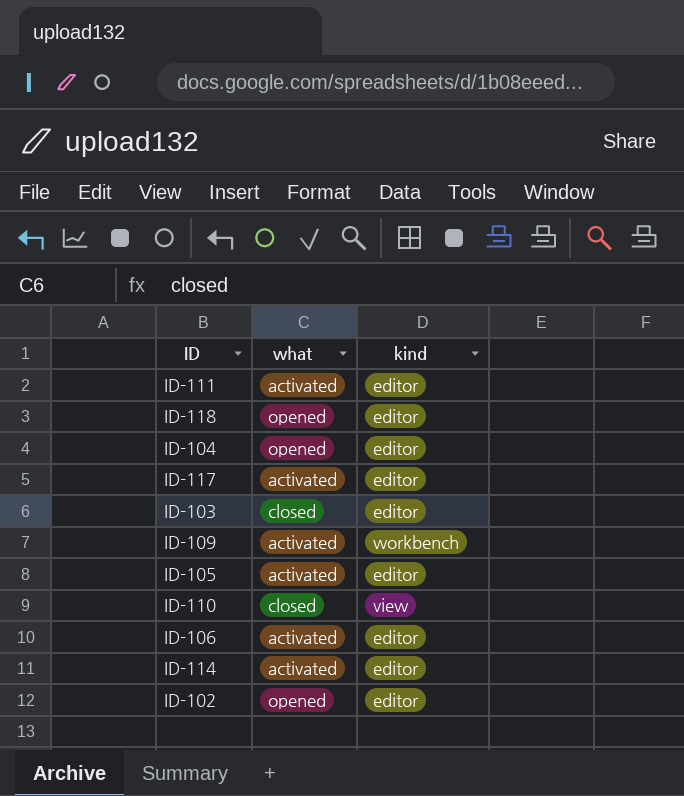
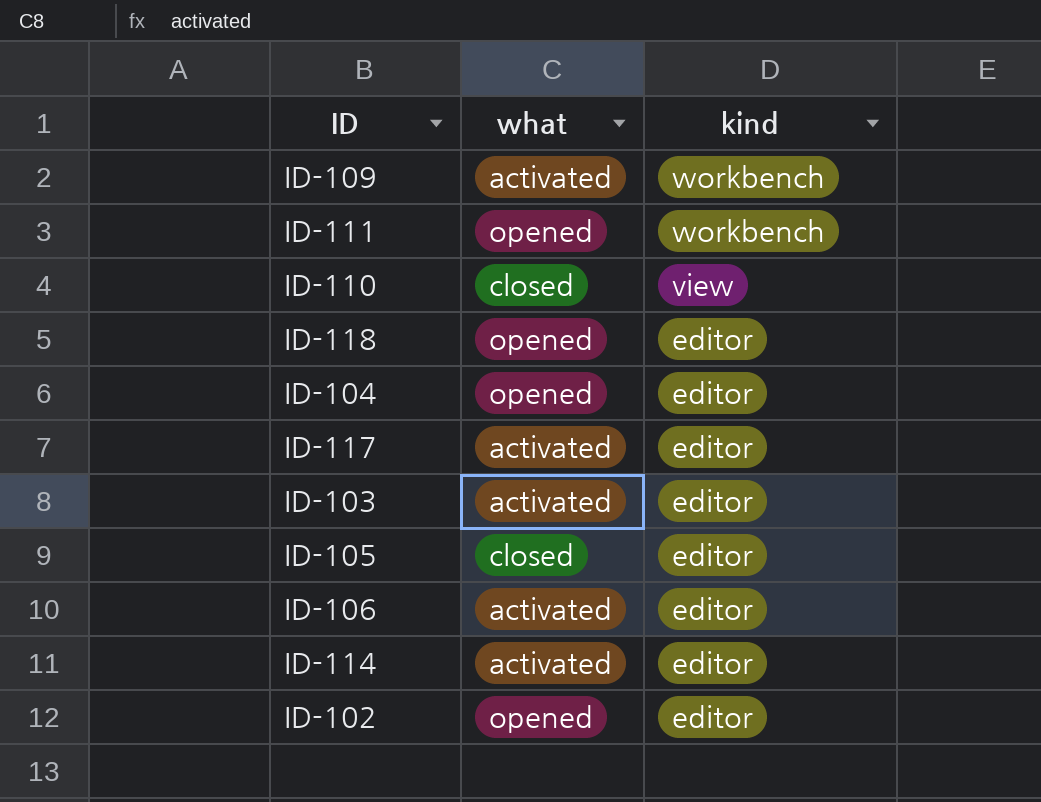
row order: none -> kind descending
ID-111 | what: activated -> opened
ID-111 | kind: editor -> workbench
ID-103 | what: closed -> activated
ID-105 | what: activated -> closed

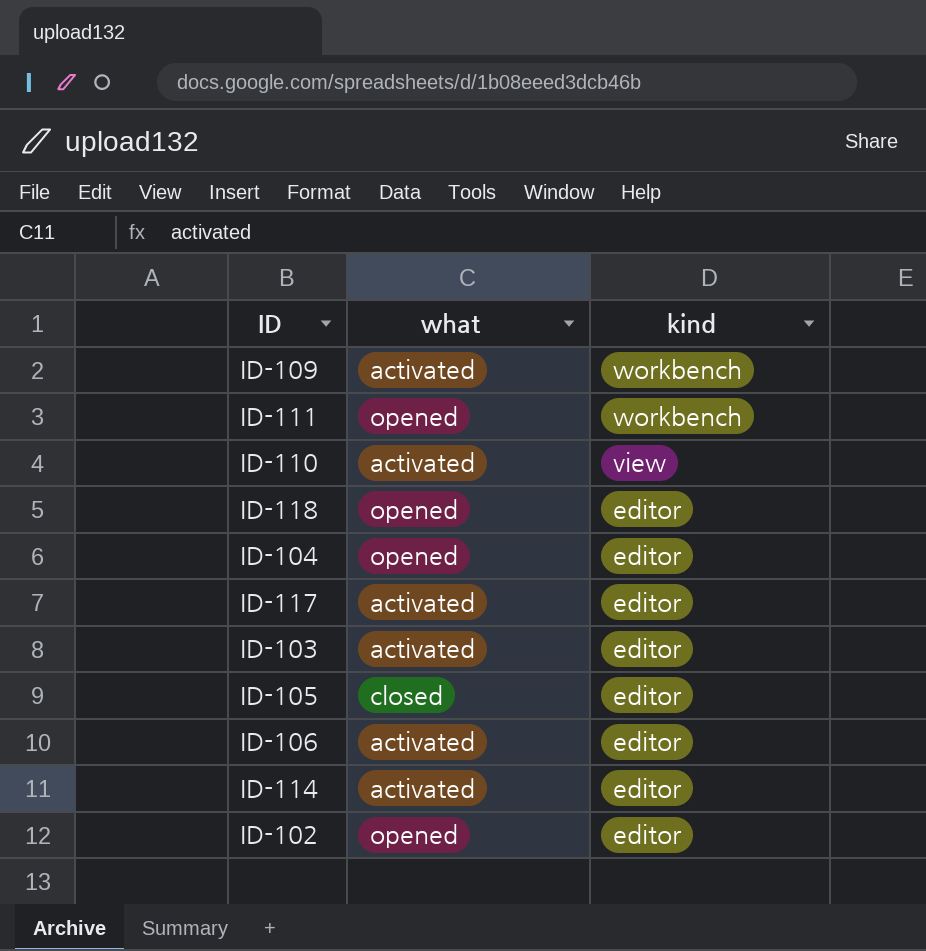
ID-110 | what: closed -> activated

